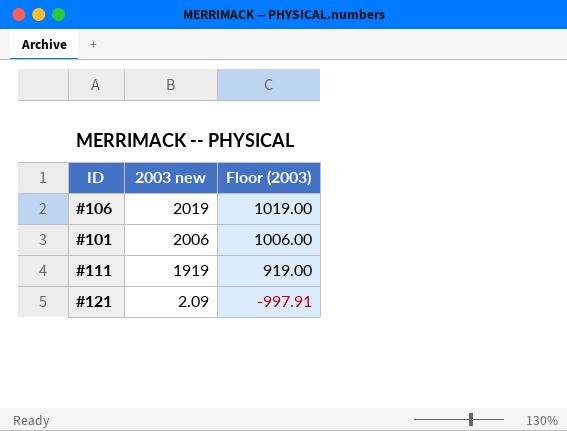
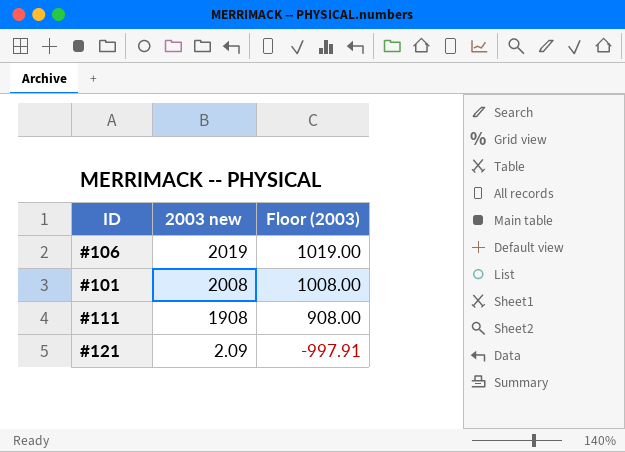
#101 | 2003 new: 2006 -> 2008
#101 | Floor (2003): 1006.00 -> 1008.00
#111 | 2003 new: 1919 -> 1908
#111 | Floor (2003): 919.00 -> 908.00

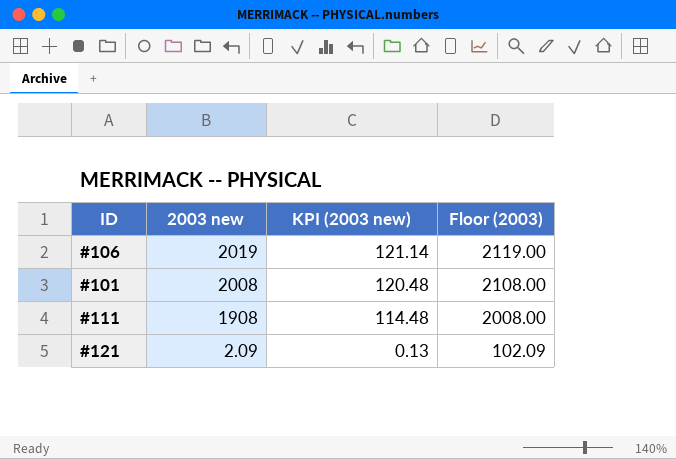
column KPI (2003 new) | formula: none -> [2003 new] * 0.06
column Floor (2003) | formula: [2003 new] - 1000 -> [2003 new] + 100

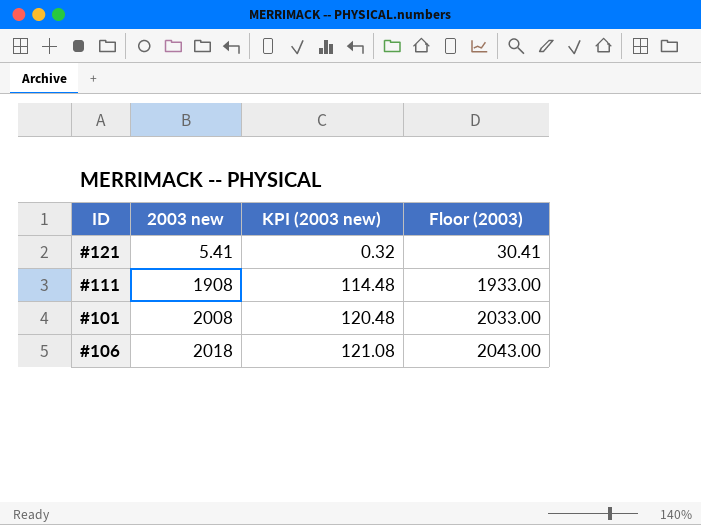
row order: 2003 new descending -> 2003 new ascending
column Floor (2003) | formula: [2003 new] + 100 -> [2003 new] + 25
#121 | 2003 new: 2.09 -> 5.41
#121 | KPI (2003 new): 0.13 -> 0.32
#106 | 2003 new: 2019 -> 2018
#106 | KPI (2003 new): 121.14 -> 121.08

